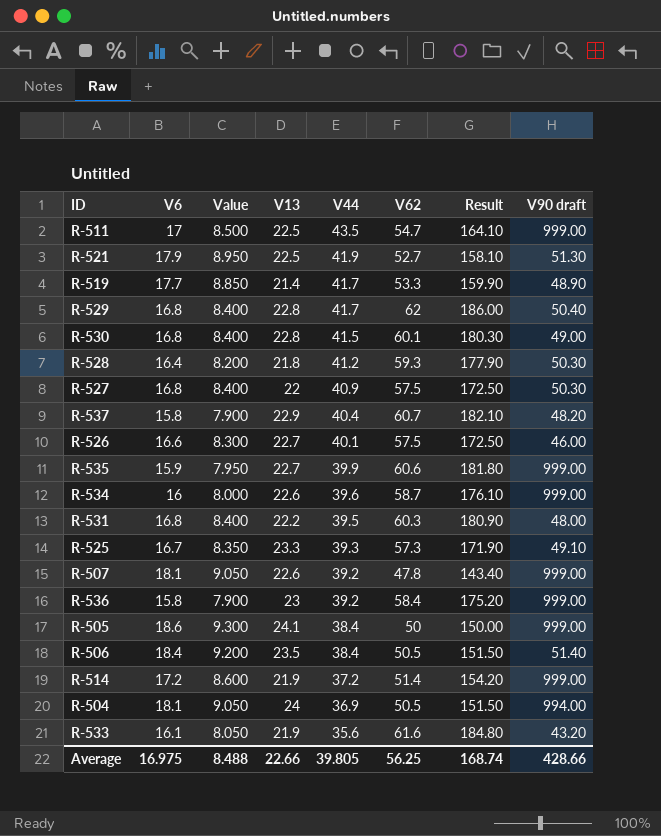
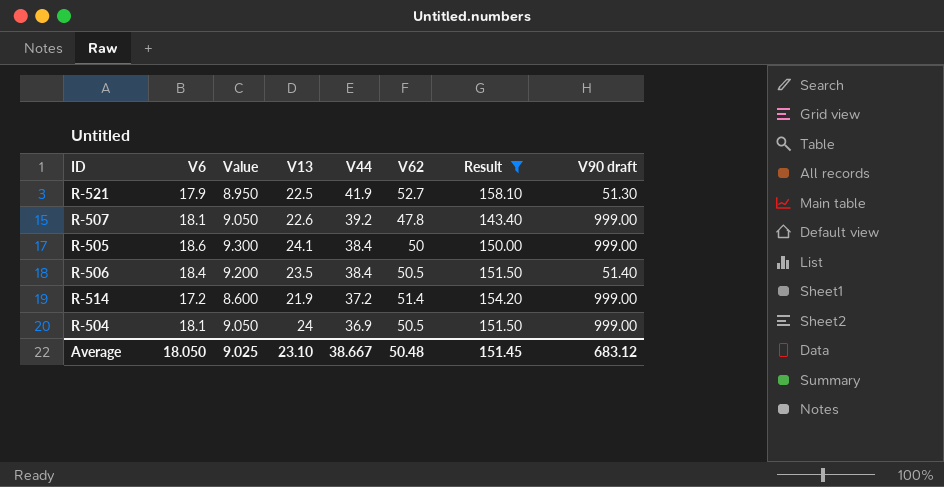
filter: none -> Result <= 158.10
R-504 | V90 draft: 994.00 -> 999.00
Average | V6: 16.975 -> 18.050
Average | Value: 8.488 -> 9.025
Average | V13: 22.66 -> 23.10
Average | V44: 39.805 -> 38.667
Average | V62: 56.25 -> 50.48
Average | Result: 168.74 -> 151.45
Average | V90 draft: 428.66 -> 683.12

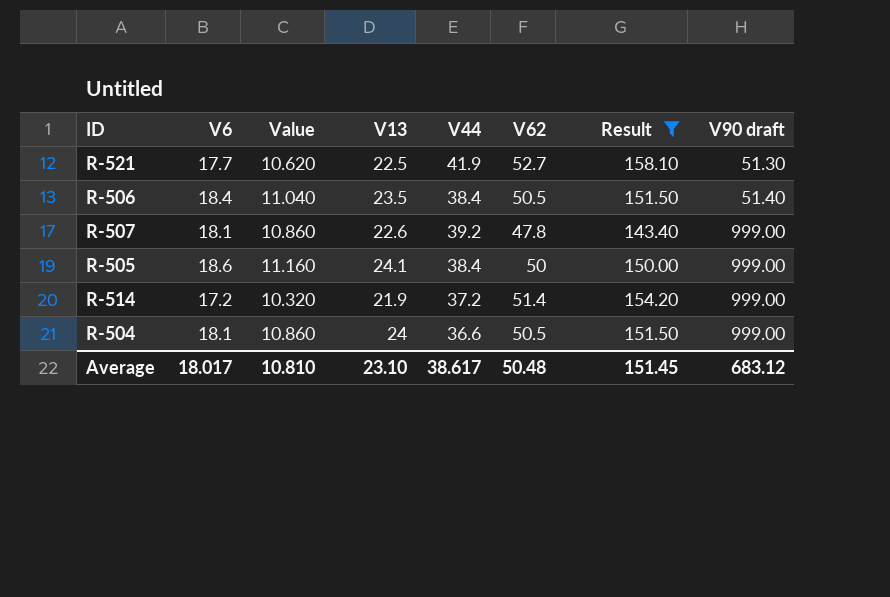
row order: V44 descending -> V90 draft ascending
column Value | formula: [V6] * 0.5 -> [V6] * 0.6
R-521 | V6: 17.9 -> 17.7
R-504 | V44: 36.9 -> 36.6
Average | V6: 18.050 -> 18.017
Average | Value: 9.025 -> 10.810
Average | V44: 38.667 -> 38.617

